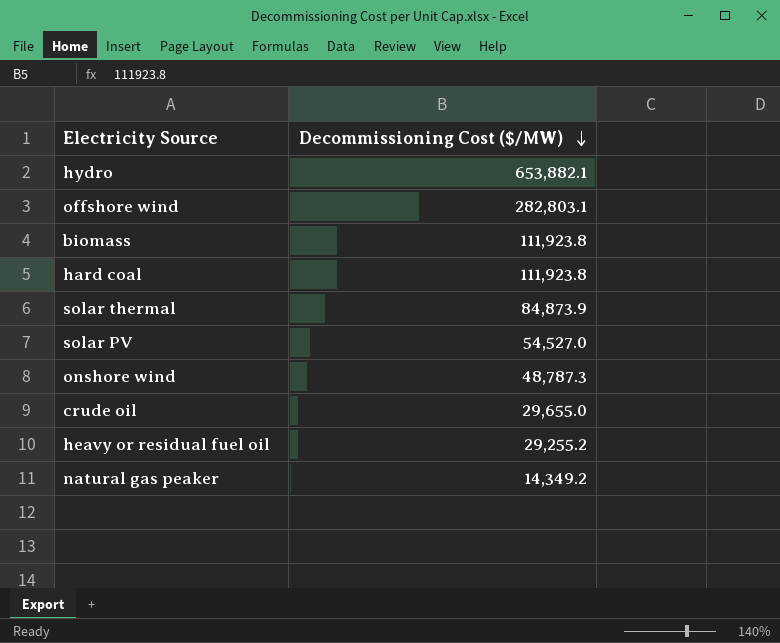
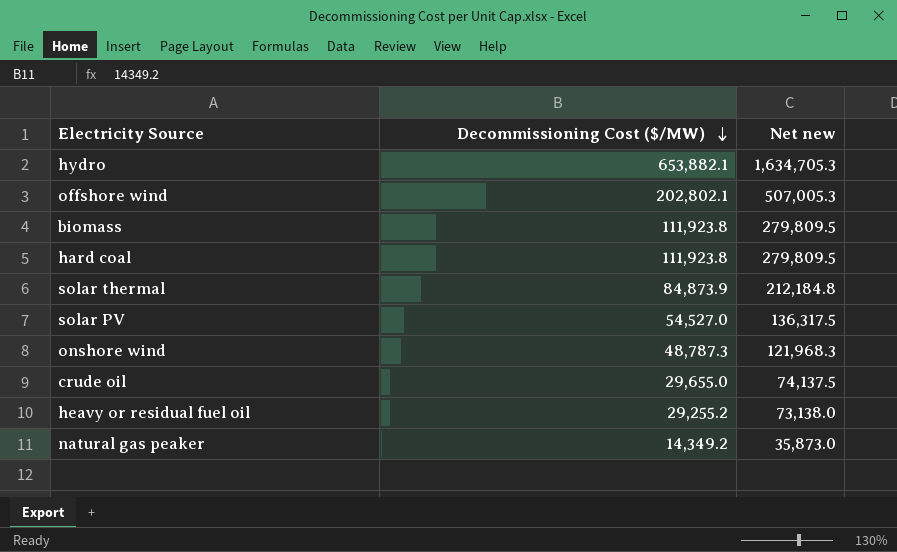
column Net new | formula: none -> [Decommissioning Cost ($/MW)] * 2.5
offshore wind | Decommissioning Cost ($/MW): 282,803.1 -> 202,802.1

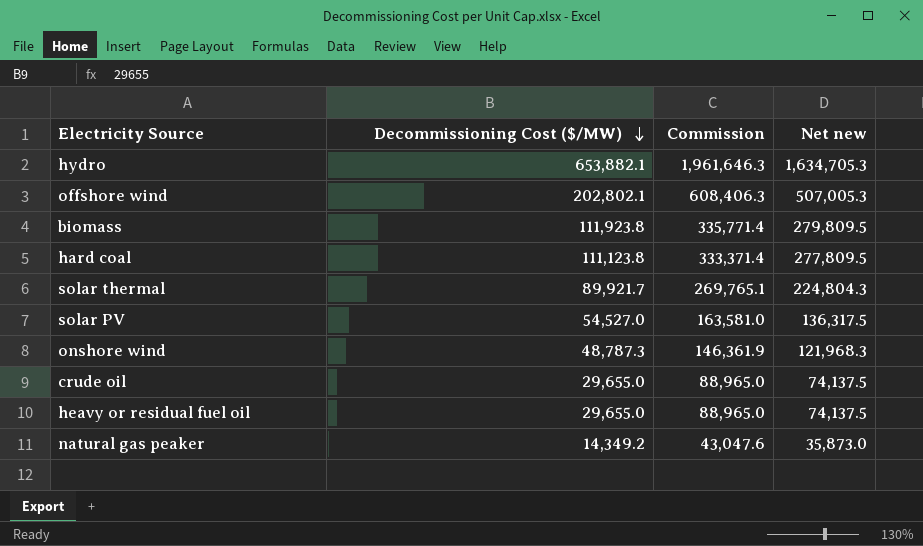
column Commission | formula: none -> [Decommissioning Cost ($/MW)] * 3
hard coal | Decommissioning Cost ($/MW): 111,923.8 -> 111,123.8
hard coal | Net new: 279,809.5 -> 277,809.5
solar thermal | Decommissioning Cost ($/MW): 84,873.9 -> 89,921.7
solar thermal | Net new: 212,184.8 -> 224,804.3
heavy or residual fuel oil | Decommissioning Cost ($/MW): 29,255.2 -> 29,655.0
heavy or residual fuel oil | Net new: 73,138.0 -> 74,137.5

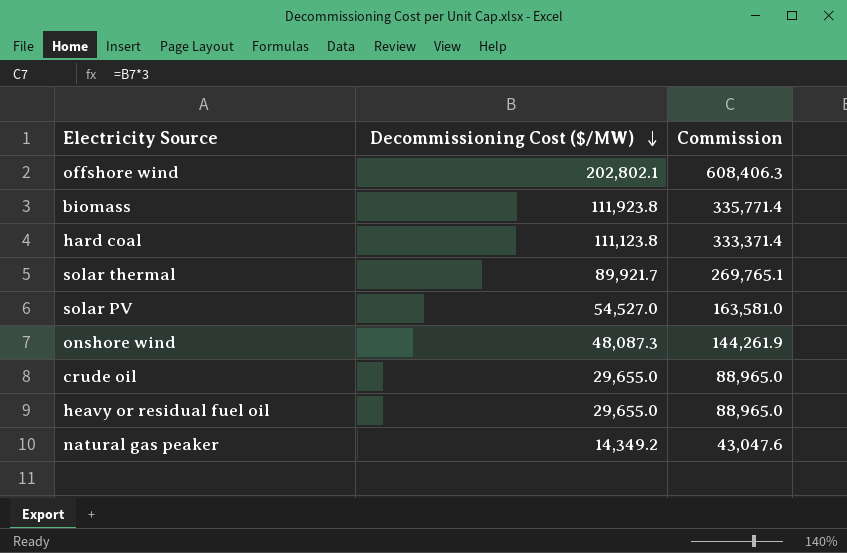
column Net new | formula: [Decommissioning Cost ($/MW)] * 2.5 -> none
row hydro: 653,882.1 | 1,961,646.3 | 1,634,705.3 -> none
onshore wind | Decommissioning Cost ($/MW): 48,787.3 -> 48,087.3
onshore wind | Commission: 146,361.9 -> 144,261.9

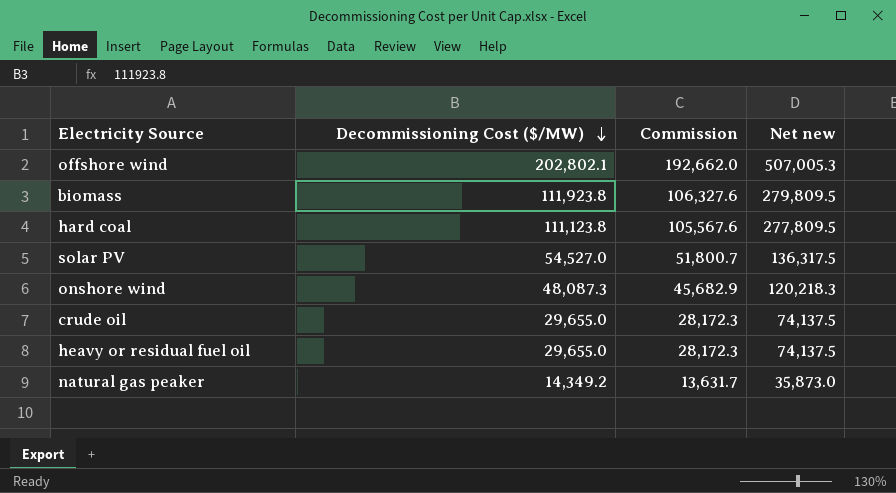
column Commission | formula: [Decommissioning Cost ($/MW)] * 3 -> [Decommissioning Cost ($/MW)] * 0.95
column Net new | formula: none -> [Decommissioning Cost ($/MW)] * 2.5
row solar thermal: 89,921.7 | 269,765.1 -> none

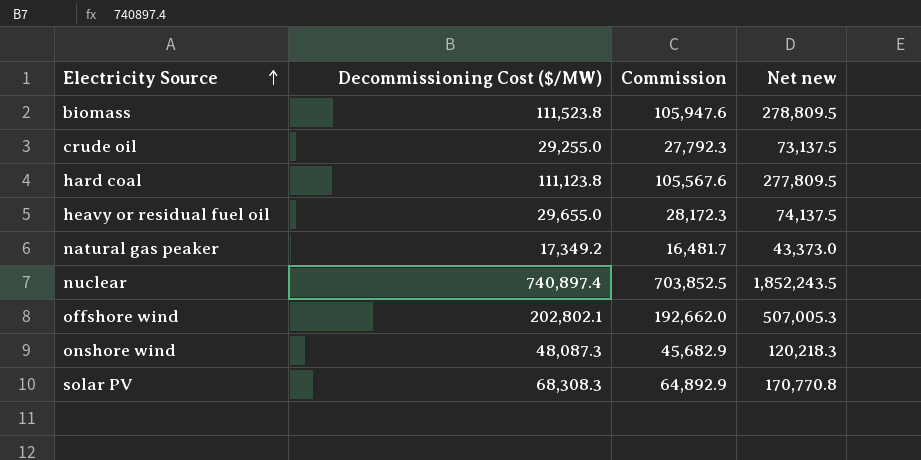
row order: Decommissioning Cost ($/MW) descending -> Electricity Source ascending
biomass | Decommissioning Cost ($/MW): 111,923.8 -> 111,523.8
biomass | Commission: 106,327.6 -> 105,947.6
biomass | Net new: 279,809.5 -> 278,809.5
crude oil | Decommissioning Cost ($/MW): 29,655.0 -> 29,255.0
crude oil | Commission: 28,172.3 -> 27,792.3
crude oil | Net new: 74,137.5 -> 73,137.5
natural gas peaker | Decommissioning Cost ($/MW): 14,349.2 -> 17,349.2
natural gas peaker | Commission: 13,631.7 -> 16,481.7
natural gas peaker | Net new: 35,873.0 -> 43,373.0
row nuclear: none -> 740,897.4 | 703,852.5 | 1,852,243.5
solar PV | Decommissioning Cost ($/MW): 54,527.0 -> 68,308.3
solar PV | Commission: 51,800.7 -> 64,892.9
solar PV | Net new: 136,317.5 -> 170,770.8

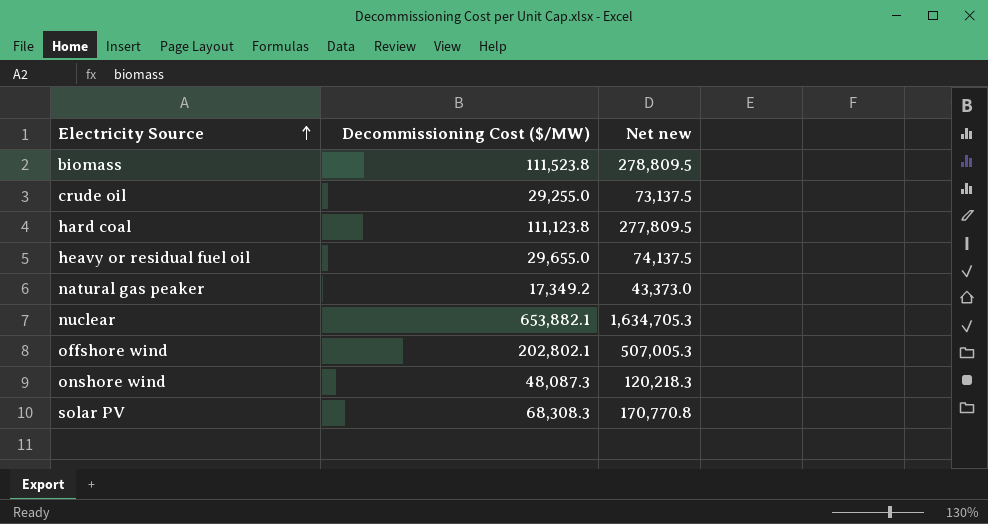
column Commission | formula: [Decommissioning Cost ($/MW)] * 0.95 -> none
nuclear | Decommissioning Cost ($/MW): 740,897.4 -> 653,882.1
nuclear | Net new: 1,852,243.5 -> 1,634,705.3

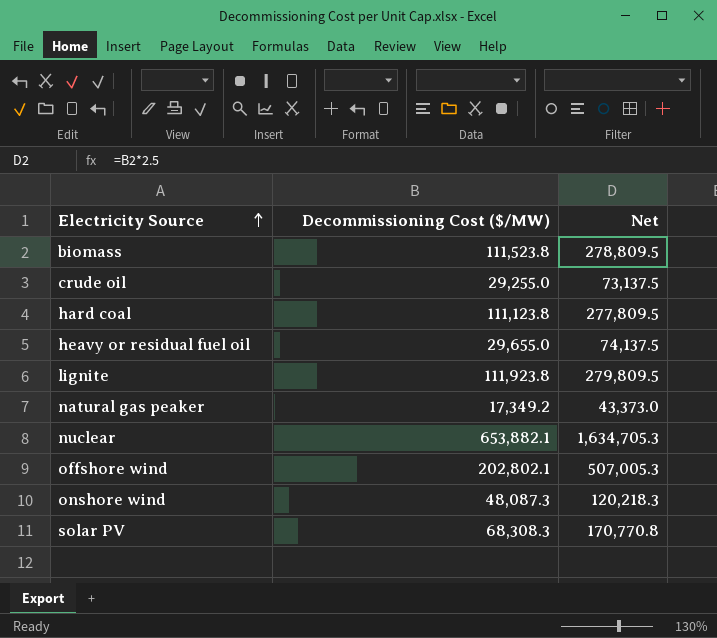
column name: Net new -> Net
row lignite: none -> 111,923.8 | 279,809.5

